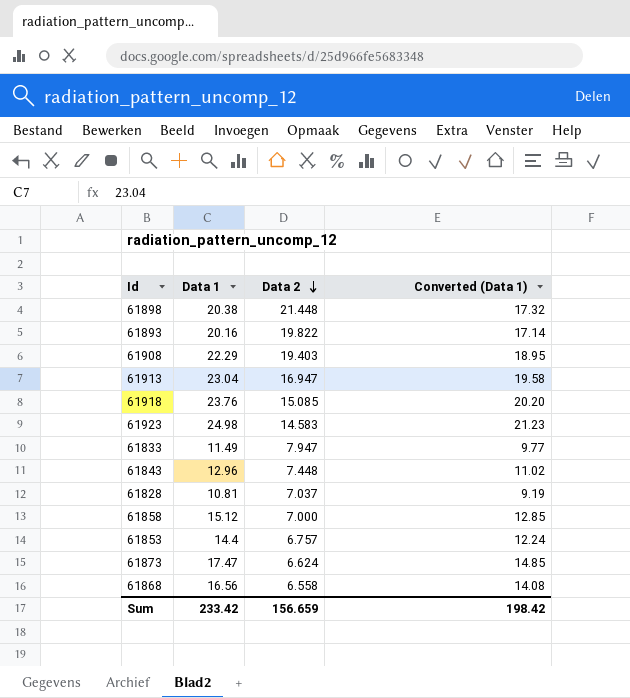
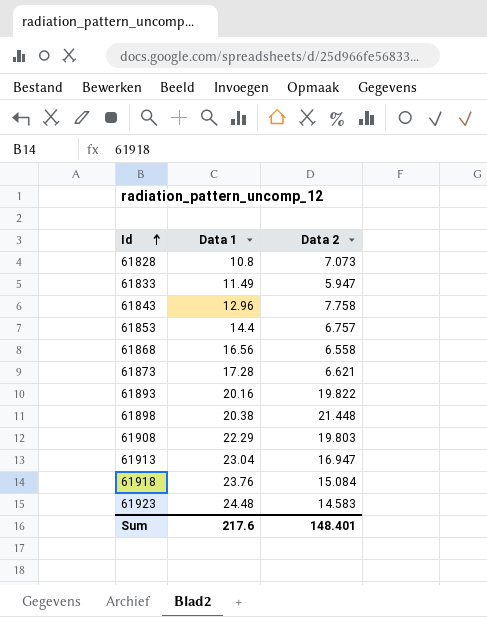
row order: Data 2 descending -> Id ascending
column Converted (Data 1) | formula: [Data 1] * 0.85 -> none
row 61858: 15.12 | 7.000 | 12.85 -> none
61828 | Data 1: 10.81 -> 10.8
61828 | Data 2: 7.037 -> 7.073
61833 | Data 2: 7.947 -> 5.947
61843 | Data 2: 7.448 -> 7.758
61873 | Data 1: 17.47 -> 17.28
61873 | Data 2: 6.624 -> 6.621
61908 | Data 2: 19.403 -> 19.803
61918 | Data 2: 15.085 -> 15.084
61923 | Data 1: 24.98 -> 24.48
Sum | Data 1: 233.42 -> 217.6
Sum | Data 2: 156.659 -> 148.401

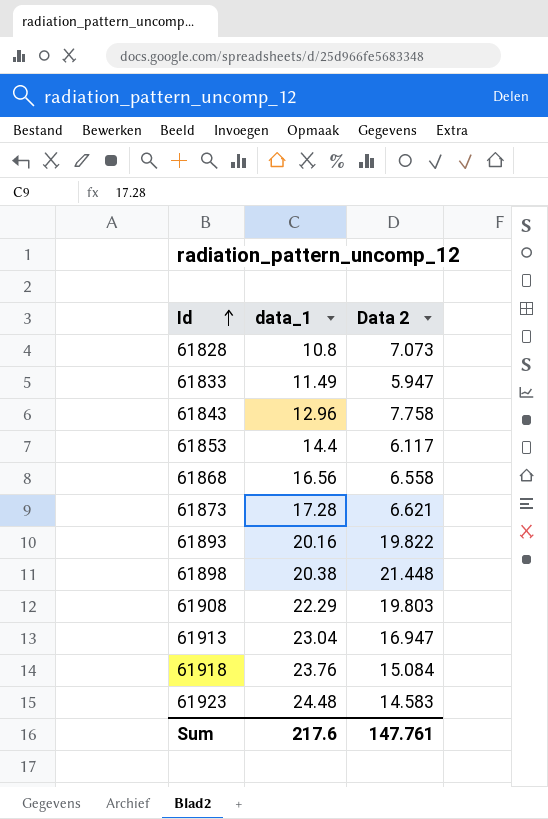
column name: Data 1 -> data_1
61853 | Data 2: 6.757 -> 6.117
Sum | Data 2: 148.401 -> 147.761

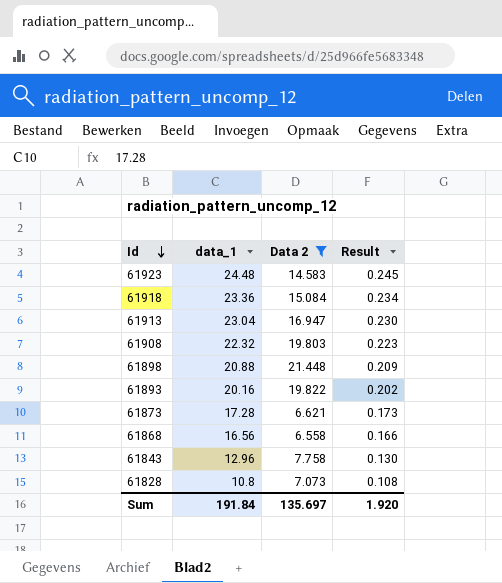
filter: none -> Data 2 >= 6.558
row order: Id ascending -> Id descending
column Result | formula: none -> [data_1] * 0.01
61918 | data_1: 23.76 -> 23.36
61908 | data_1: 22.29 -> 22.32
61898 | data_1: 20.38 -> 20.88
Sum | data_1: 217.6 -> 191.84
Sum | Data 2: 147.761 -> 135.697

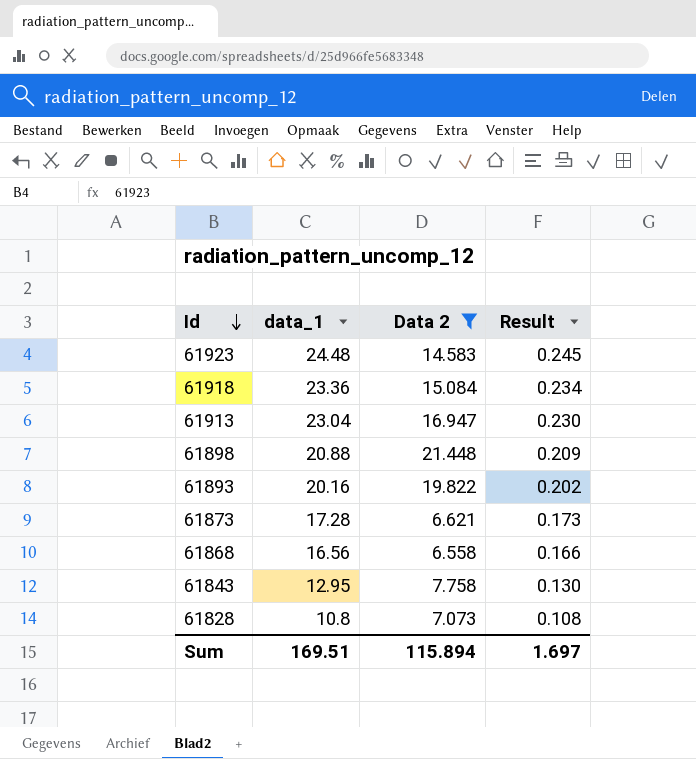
row 61908: 22.32 | 19.803 | 0.223 -> none
61843 | data_1: 12.96 -> 12.95
Sum | data_1: 191.84 -> 169.51
Sum | Data 2: 135.697 -> 115.894
Sum | Result: 1.920 -> 1.697

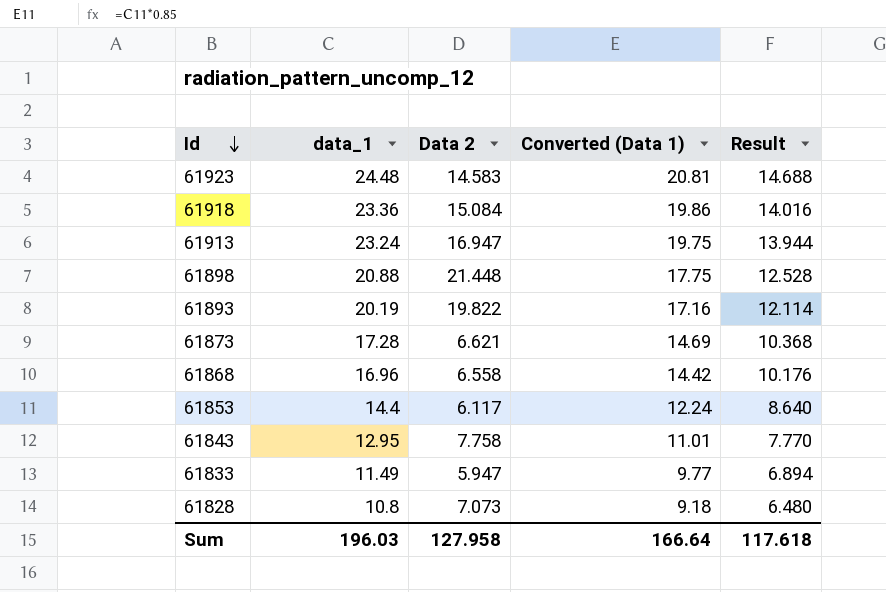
filter: Data 2 >= 6.558 -> none
column Converted (Data 1) | formula: none -> [data_1] * 0.85
column Result | formula: [data_1] * 0.01 -> [data_1] * 0.6
61913 | data_1: 23.04 -> 23.24
61893 | data_1: 20.16 -> 20.19
61868 | data_1: 16.56 -> 16.96
Sum | data_1: 169.51 -> 196.03
Sum | Data 2: 115.894 -> 127.958
Sum | Result: 1.697 -> 117.618

